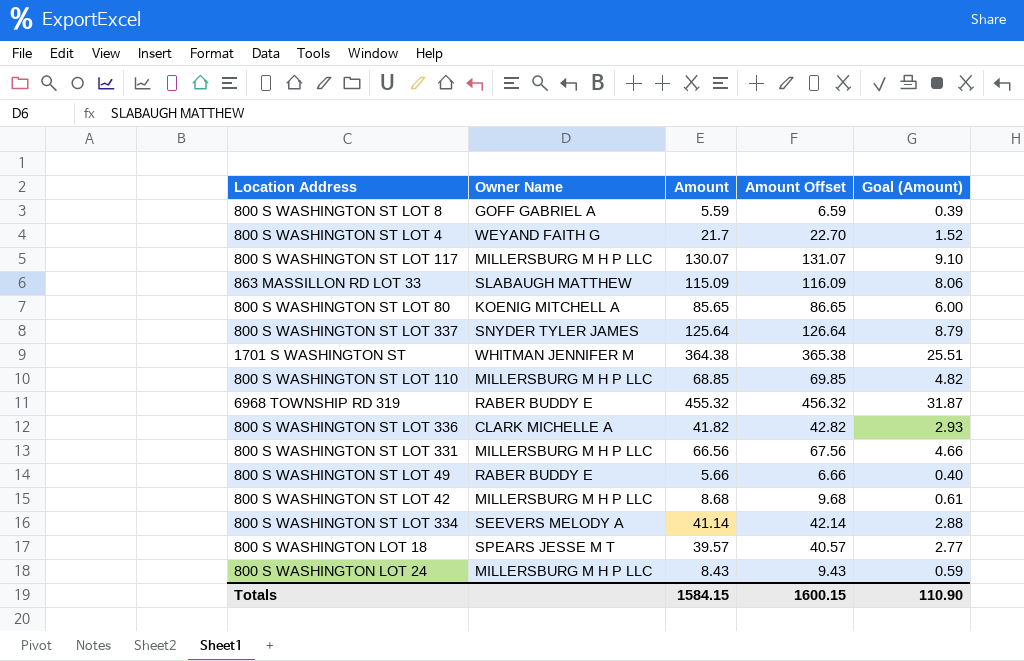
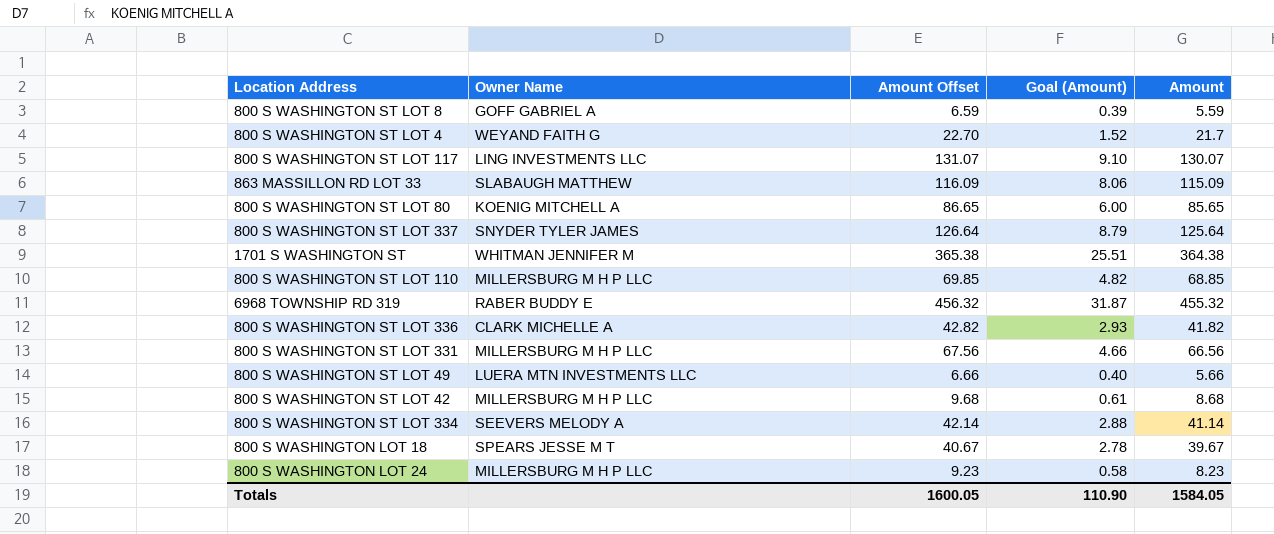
column Amount | position: 3 -> 5
800 S WASHINGTON ST LOT 117 | Owner Name: MILLERSBURG M H P LLC -> LING INVESTMENTS LLC
800 S WASHINGTON ST LOT 49 | Owner Name: RABER BUDDY E -> LUERA MTN INVESTMENTS LLC
800 S WASHINGTON LOT 18 | Amount Offset: 40.57 -> 40.67
800 S WASHINGTON LOT 18 | Goal (Amount): 2.77 -> 2.78
800 S WASHINGTON LOT 18 | Amount: 39.57 -> 39.67
800 S WASHINGTON LOT 24 | Amount Offset: 9.43 -> 9.23
800 S WASHINGTON LOT 24 | Goal (Amount): 0.59 -> 0.58
800 S WASHINGTON LOT 24 | Amount: 8.43 -> 8.23
Totals | Amount Offset: 1600.15 -> 1600.05
Totals | Amount: 1584.15 -> 1584.05

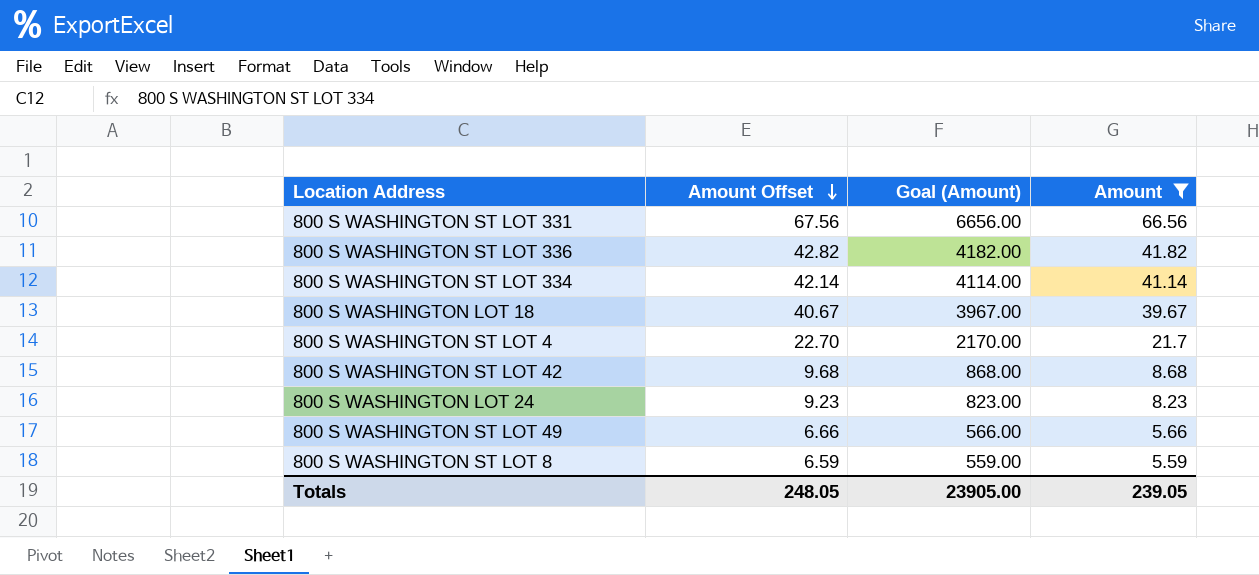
filter: none -> Amount <= 66.56
row order: none -> Amount Offset descending
column Owner Name | position: 2 -> none
column Goal (Amount) | formula: [Amount] * 0.07 -> [Amount] * 100
Totals | Amount Offset: 1600.05 -> 248.05
Totals | Goal (Amount): 110.90 -> 23905.00
Totals | Amount: 1584.05 -> 239.05

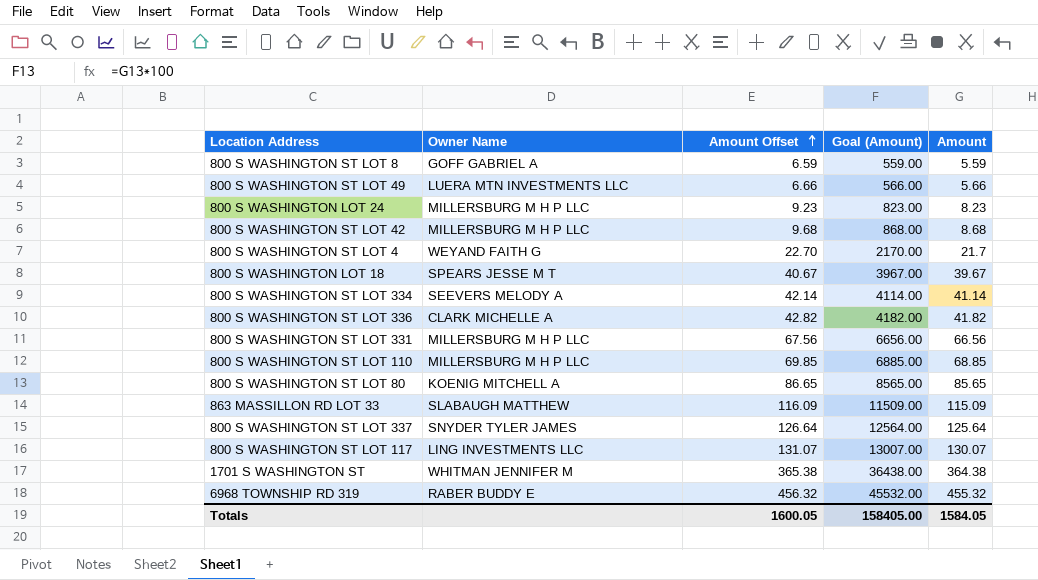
filter: Amount <= 66.56 -> none
row order: Amount Offset descending -> Amount Offset ascending
column Owner Name | position: none -> 2
Totals | Amount Offset: 248.05 -> 1600.05
Totals | Goal (Amount): 23905.00 -> 158405.00
Totals | Amount: 239.05 -> 1584.05

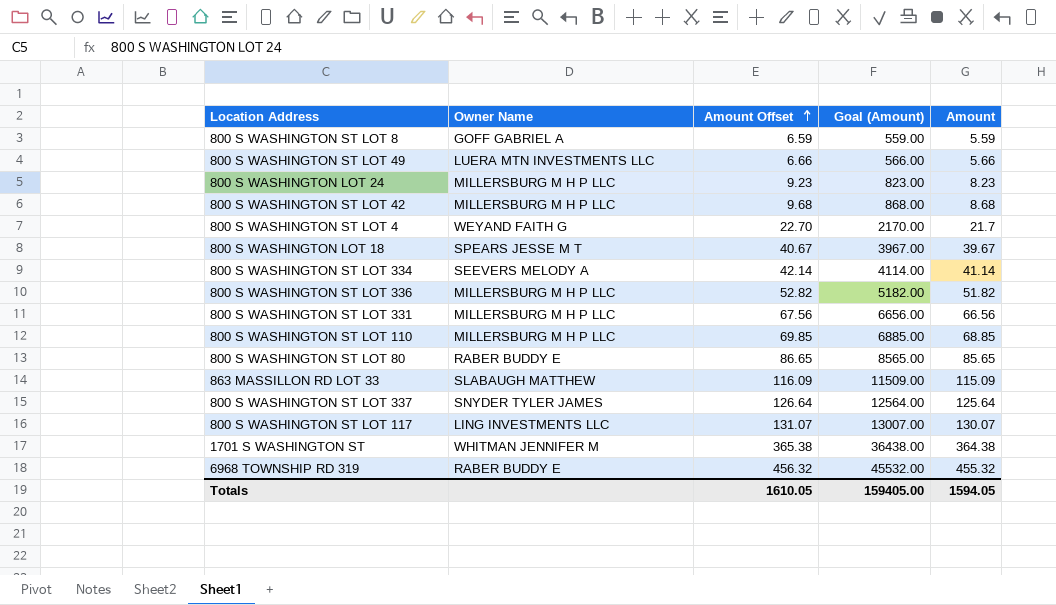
800 S WASHINGTON ST LOT 336 | Owner Name: CLARK MICHELLE A -> MILLERSBURG M H P LLC
800 S WASHINGTON ST LOT 336 | Amount Offset: 42.82 -> 52.82
800 S WASHINGTON ST LOT 336 | Goal (Amount): 4182.00 -> 5182.00
800 S WASHINGTON ST LOT 336 | Amount: 41.82 -> 51.82
800 S WASHINGTON ST LOT 80 | Owner Name: KOENIG MITCHELL A -> RABER BUDDY E
Totals | Amount Offset: 1600.05 -> 1610.05
Totals | Goal (Amount): 158405.00 -> 159405.00
Totals | Amount: 1584.05 -> 1594.05

